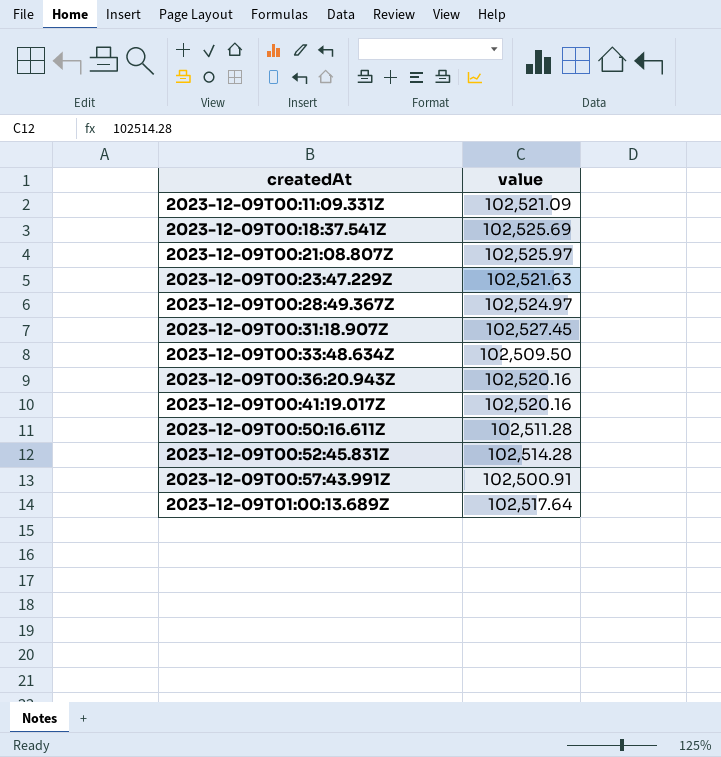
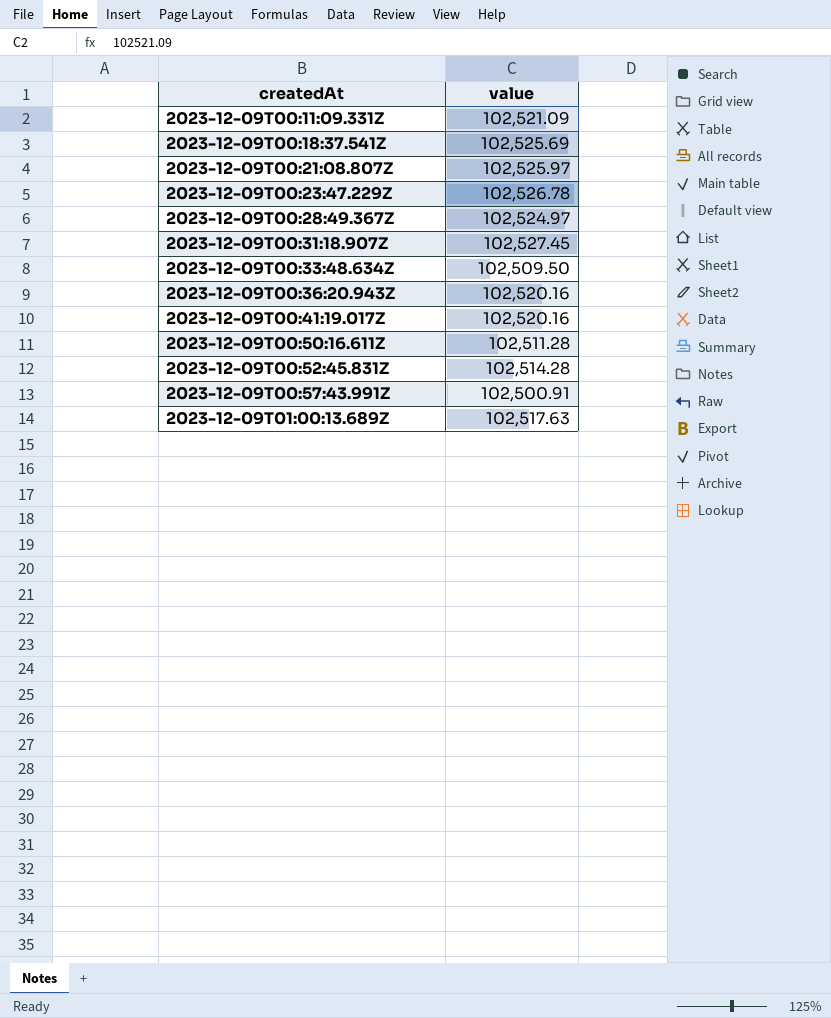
2023-12-09T00:23:47.229Z | value: 102,521.63 -> 102,526.78
2023-12-09T01:00:13.689Z | value: 102,517.64 -> 102,517.63

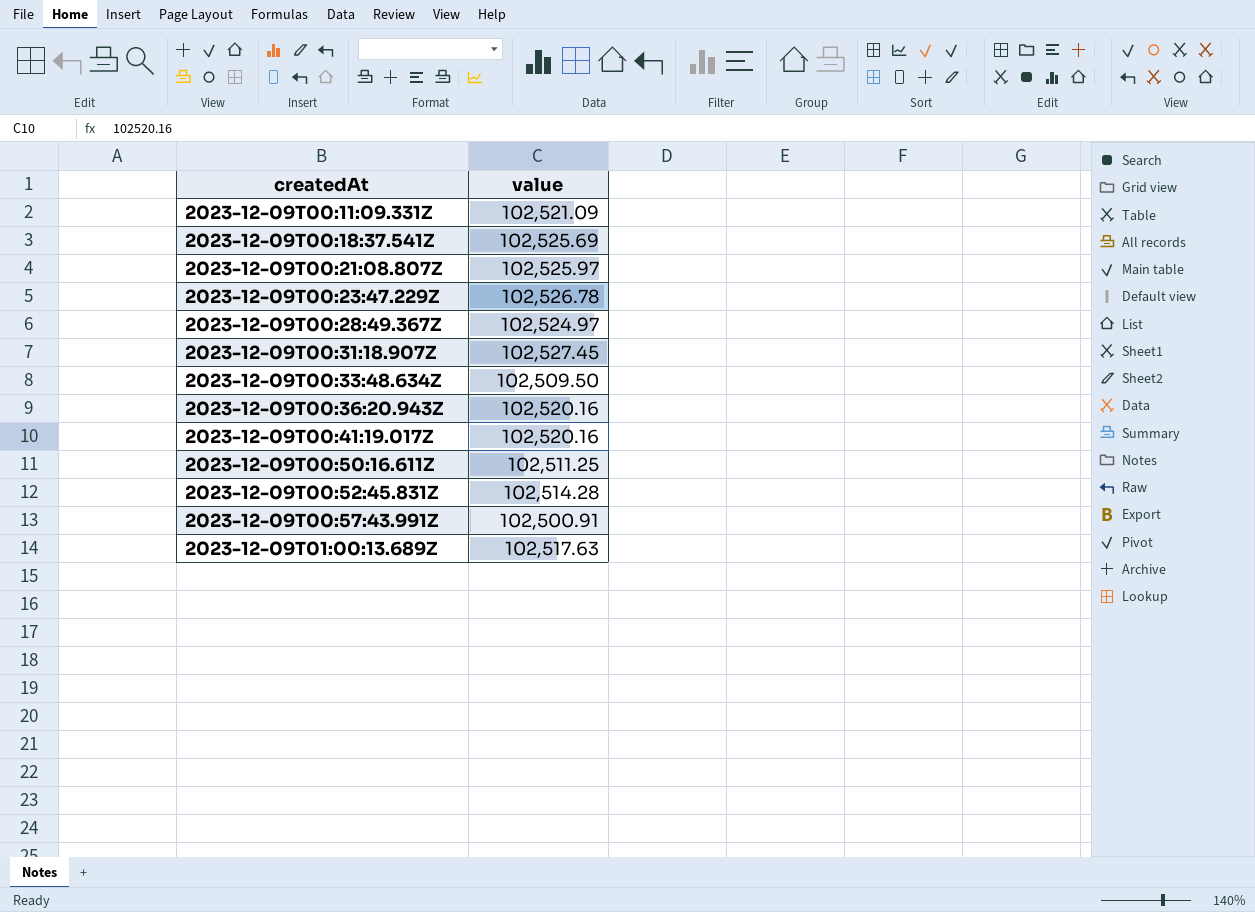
2023-12-09T00:50:16.611Z | value: 102,511.28 -> 102,511.25

